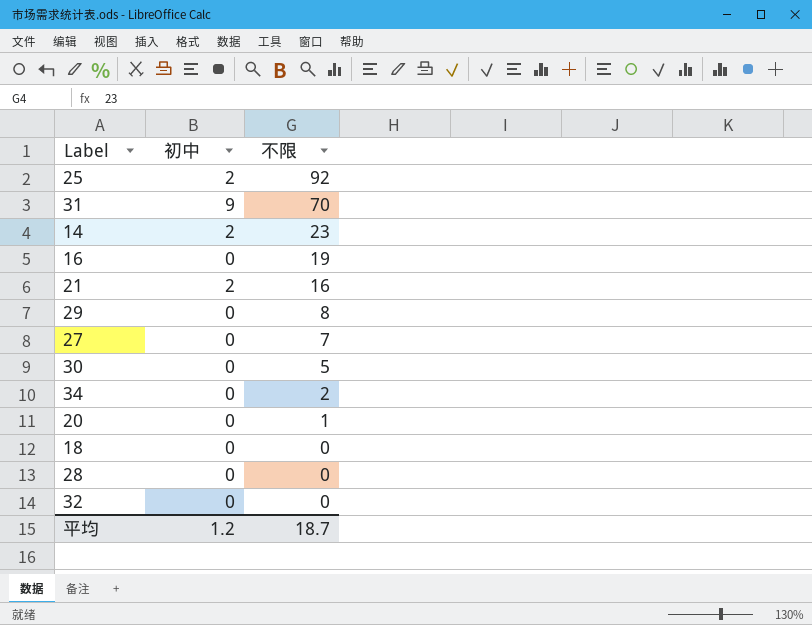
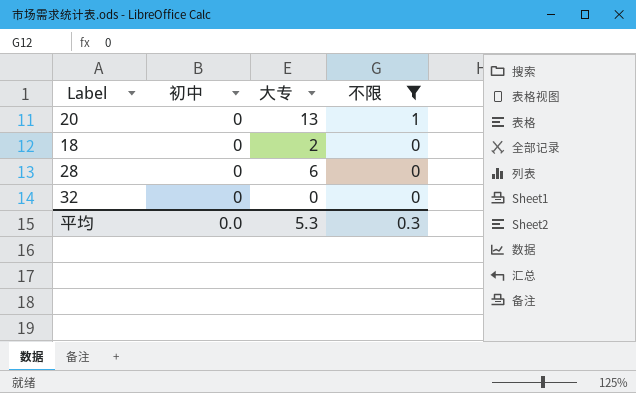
filter: none -> 不限 <= 1
column 大专 | position: none -> 3
平均 | 初中: 1.2 -> 0.0
平均 | 不限: 18.7 -> 0.3

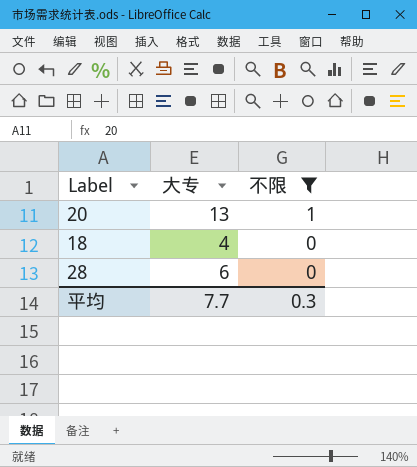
column 初中 | position: 2 -> none
row 32: 0 | 0 | 0 -> none
18 | 大专: 2 -> 4
平均 | 大专: 5.3 -> 7.7

